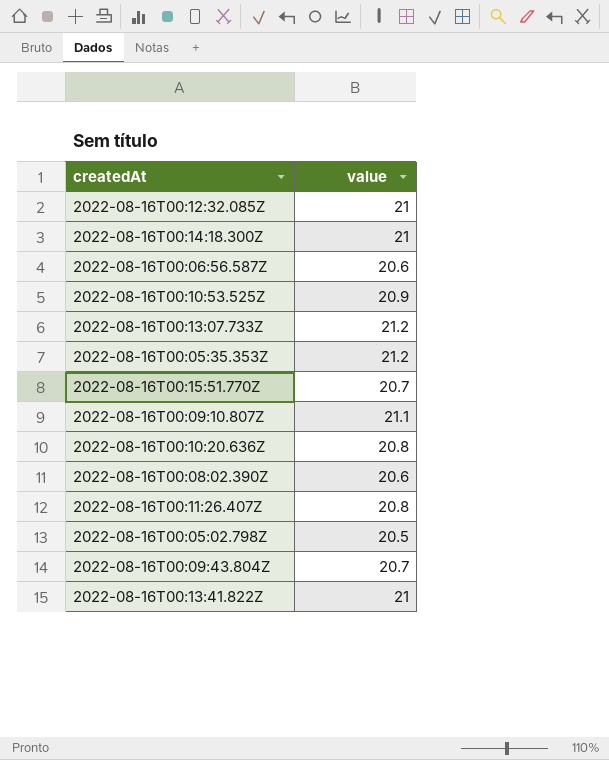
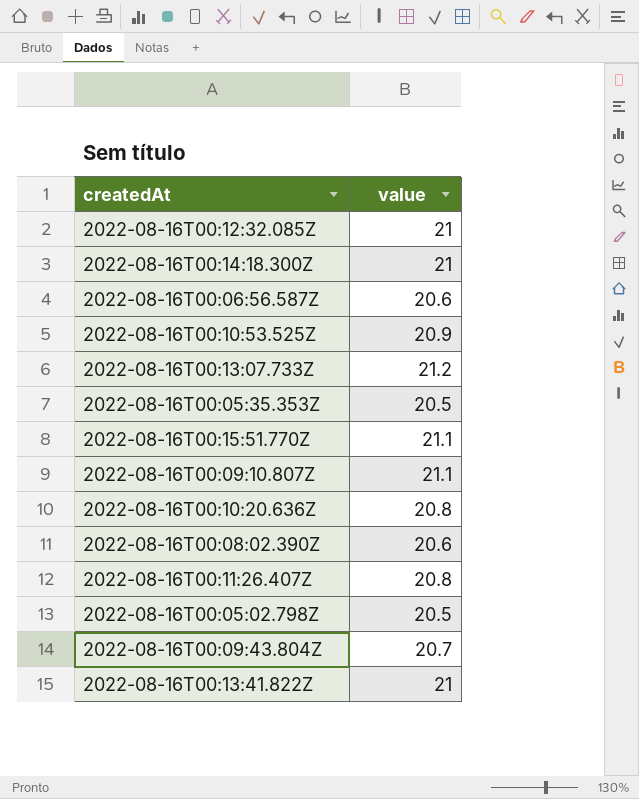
2022-08-16T00:05:35.353Z | value: 21.2 -> 20.5
2022-08-16T00:15:51.770Z | value: 20.7 -> 21.1

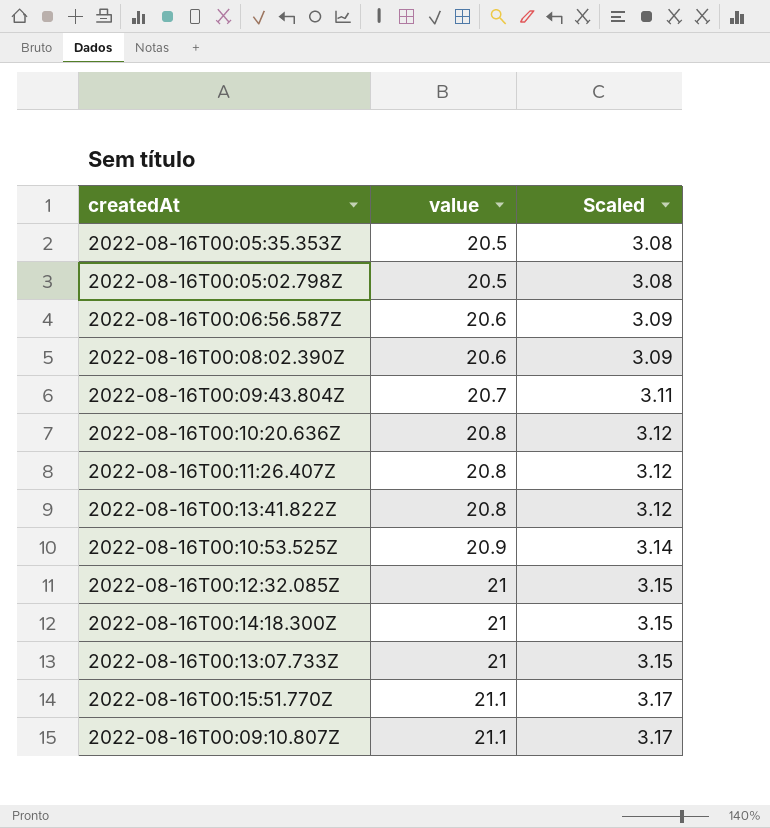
row order: none -> value ascending
column Scaled | formula: none -> [value] * 0.15
2022-08-16T00:13:41.822Z | value: 21 -> 20.8
2022-08-16T00:13:07.733Z | value: 21.2 -> 21

